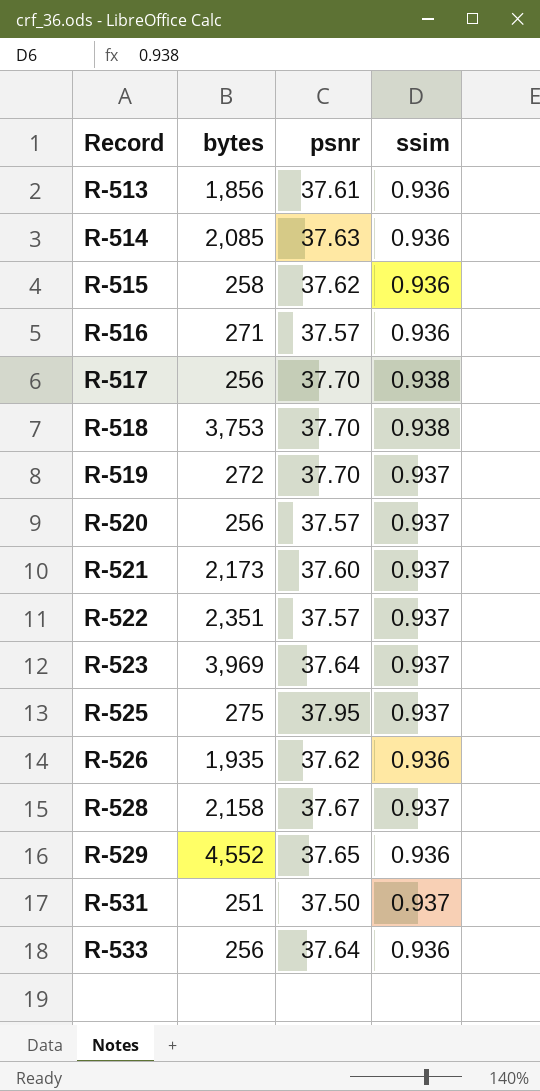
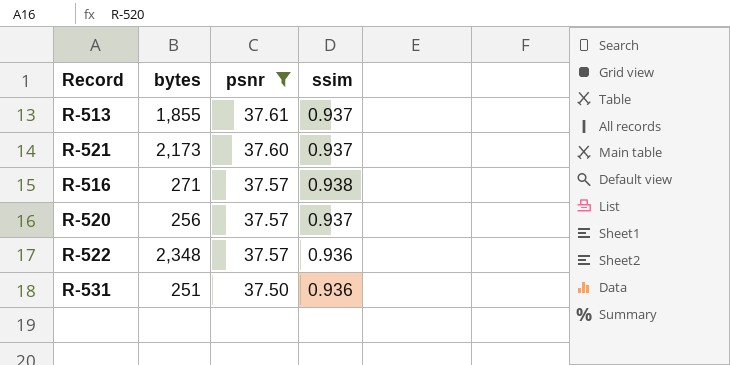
filter: none -> psnr <= 37.61
row order: Record ascending -> psnr descending
R-513 | bytes: 1,856 -> 1,855
R-513 | ssim: 0.936 -> 0.937
R-516 | ssim: 0.936 -> 0.938
R-522 | bytes: 2,351 -> 2,348
R-522 | ssim: 0.937 -> 0.936
R-531 | ssim: 0.937 -> 0.936

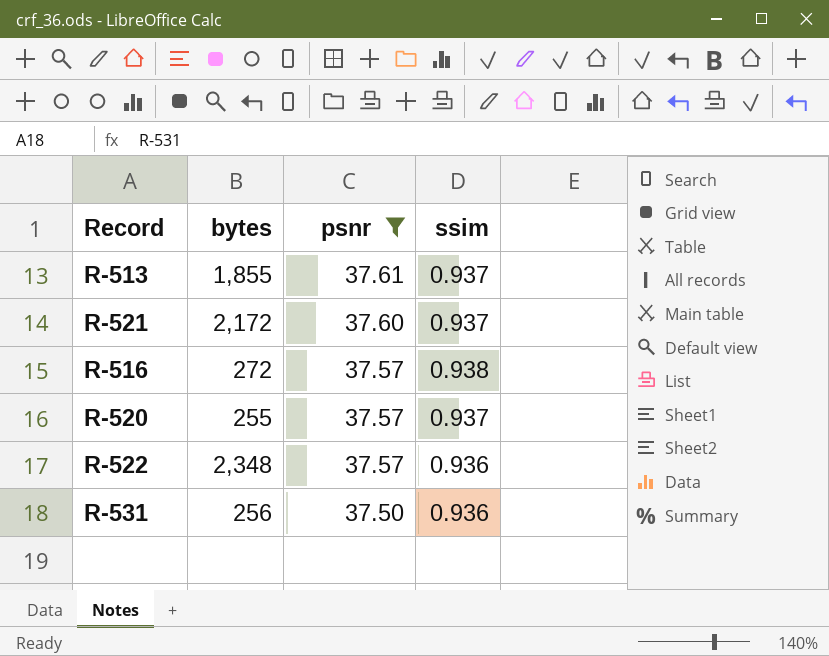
R-521 | bytes: 2,173 -> 2,172
R-516 | bytes: 271 -> 272
R-520 | bytes: 256 -> 255
R-531 | bytes: 251 -> 256

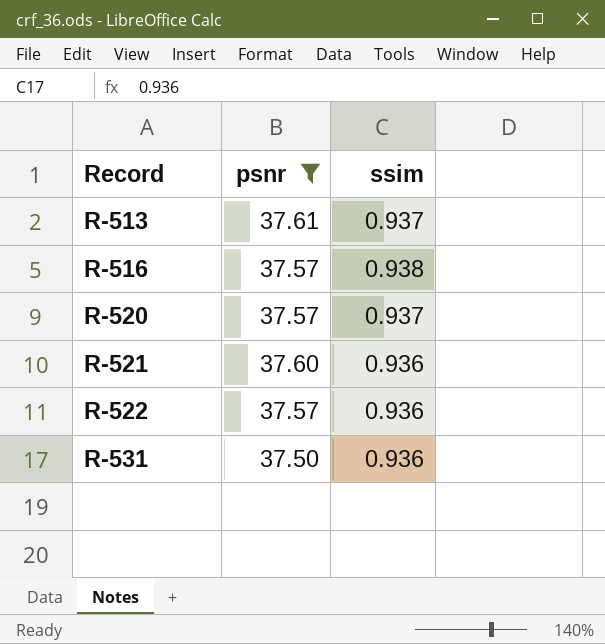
row order: psnr descending -> Record ascending
column bytes | position: 2 -> none
R-521 | ssim: 0.937 -> 0.936

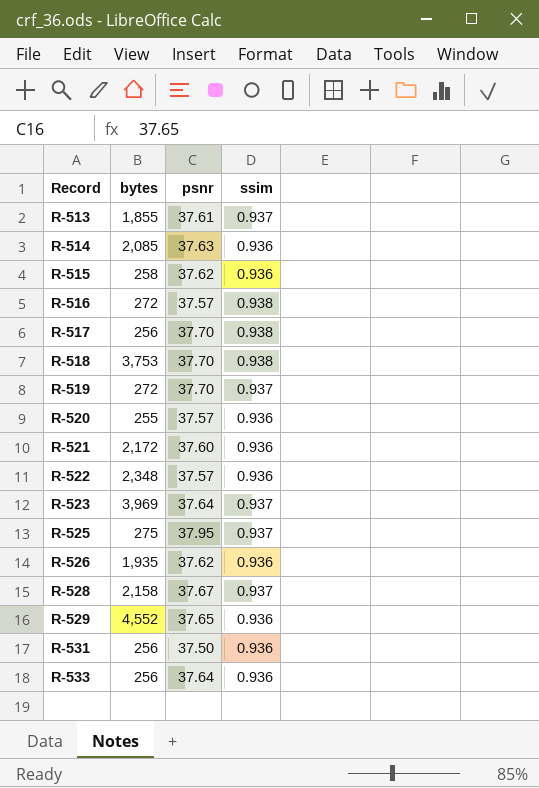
filter: psnr <= 37.61 -> none
column bytes | position: none -> 2
R-520 | ssim: 0.937 -> 0.936

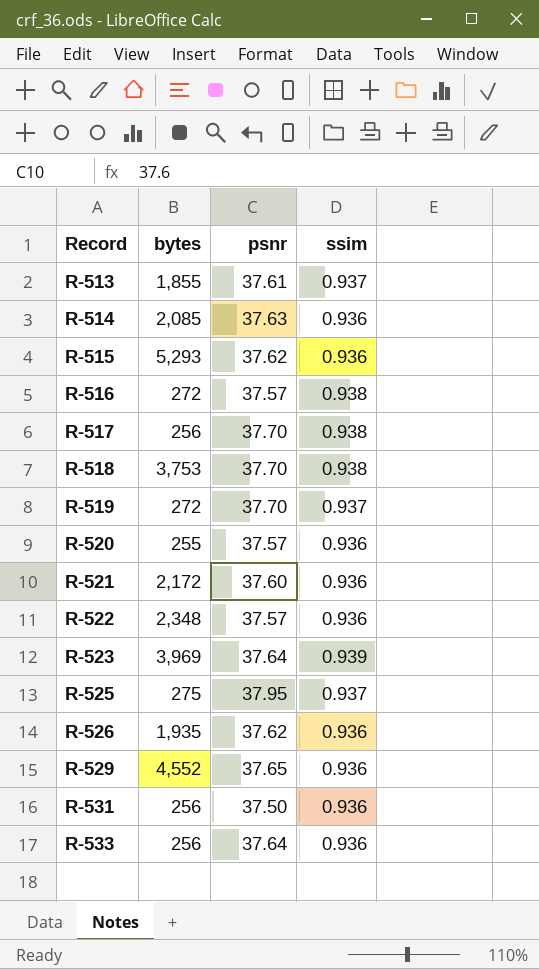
row R-528: 2,158 | 37.67 | 0.937 -> none
R-515 | bytes: 258 -> 5,293
R-523 | ssim: 0.937 -> 0.939

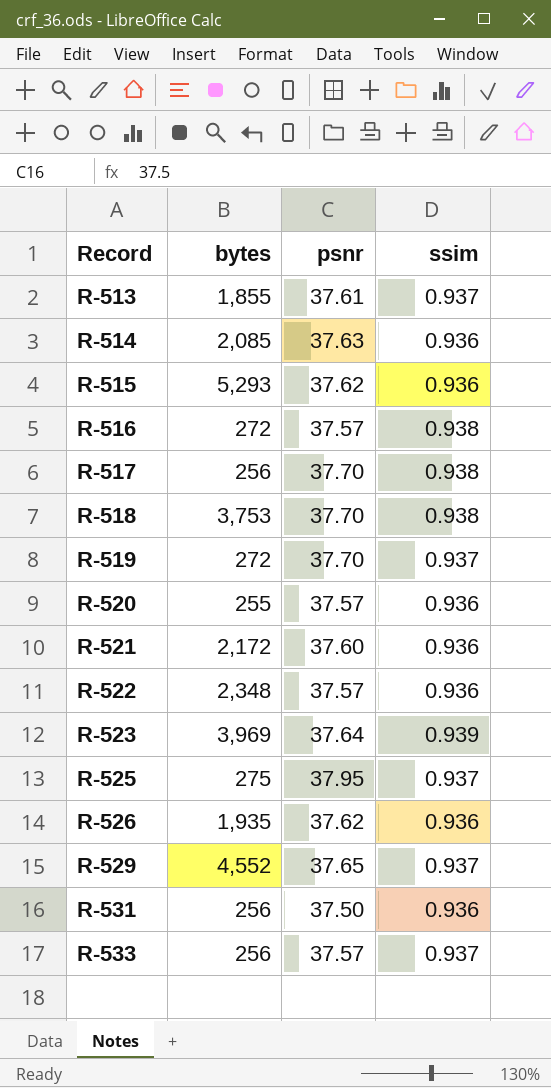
R-529 | ssim: 0.936 -> 0.937
R-533 | psnr: 37.64 -> 37.57
R-533 | ssim: 0.936 -> 0.937

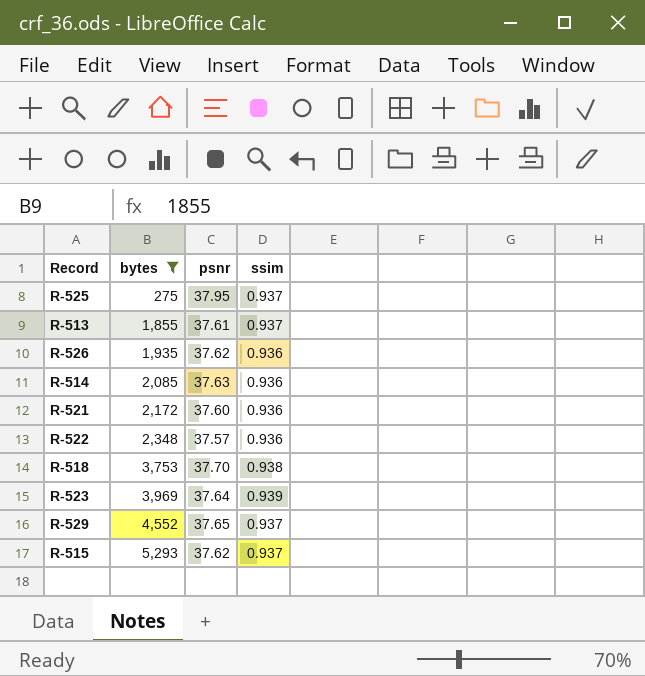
filter: none -> bytes >= 275
row order: Record ascending -> bytes ascending
R-515 | ssim: 0.936 -> 0.937

